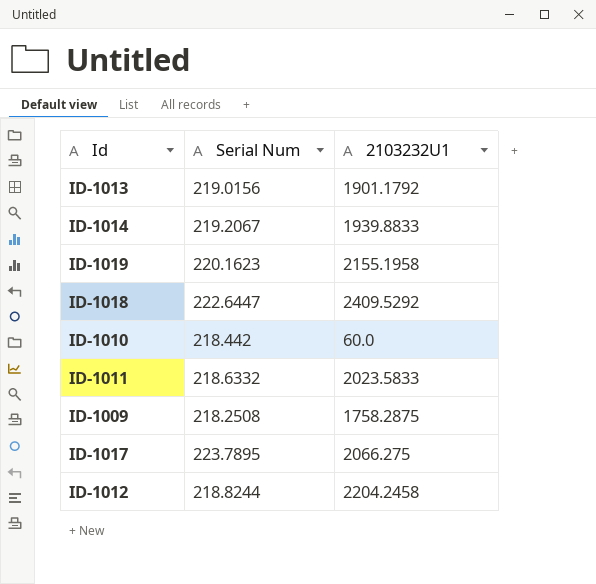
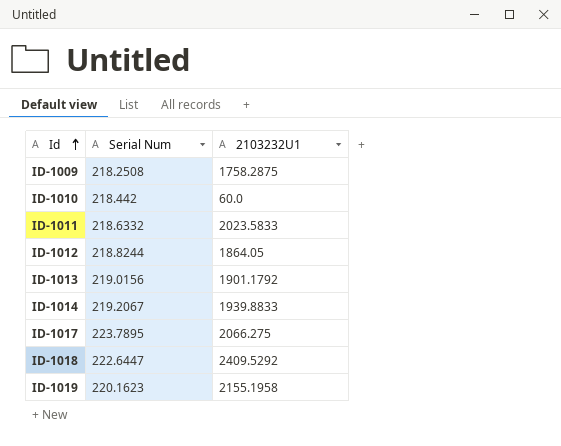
row order: none -> Id ascending
ID-1012 | 2103232U1: 2204.2458 -> 1864.05

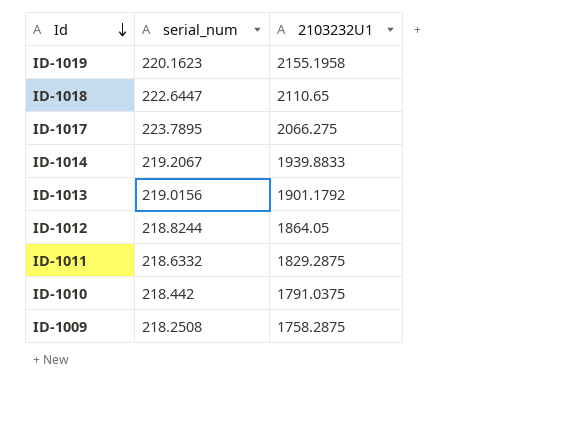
row order: Id ascending -> Id descending
column name: Serial Num -> serial_num
ID-1018 | 2103232U1: 2409.5292 -> 2110.65
ID-1011 | 2103232U1: 2023.5833 -> 1829.2875
ID-1010 | 2103232U1: 60.0 -> 1791.0375

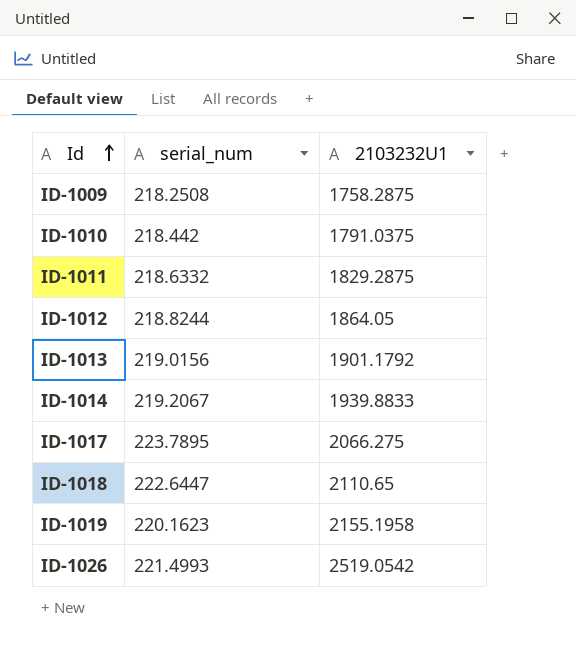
row order: Id descending -> Id ascending
row ID-1026: none -> 221.4993 | 2519.0542

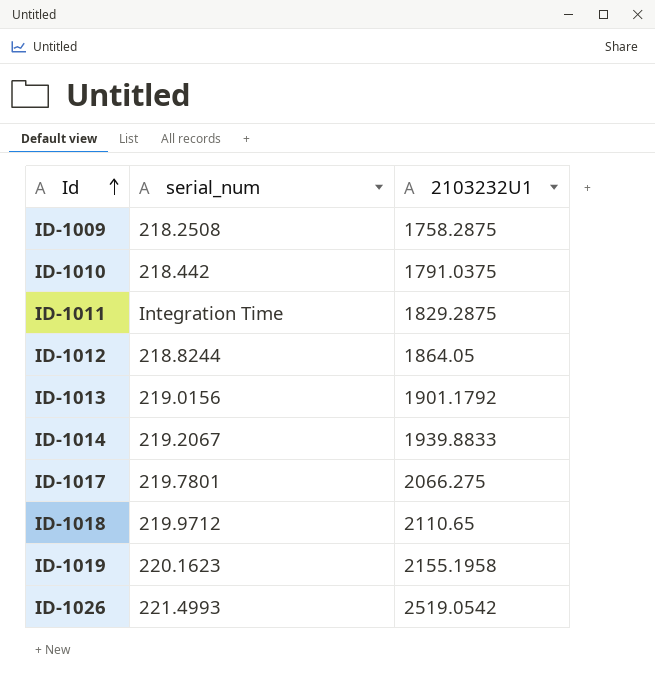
ID-1011 | serial_num: 218.6332 -> Integration Time
ID-1017 | serial_num: 223.7895 -> 219.7801
ID-1018 | serial_num: 222.6447 -> 219.9712

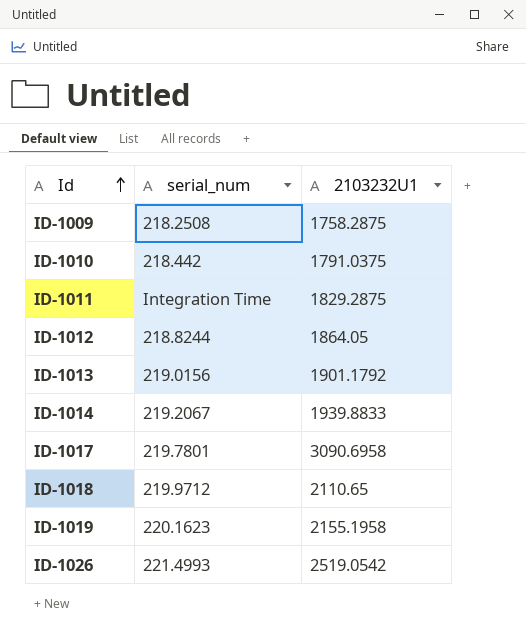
ID-1017 | 2103232U1: 2066.275 -> 3090.6958

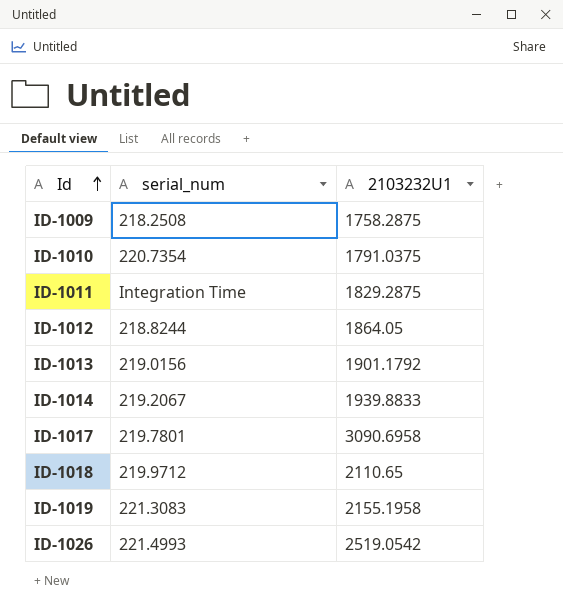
ID-1010 | serial_num: 218.442 -> 220.7354
ID-1019 | serial_num: 220.1623 -> 221.3083

